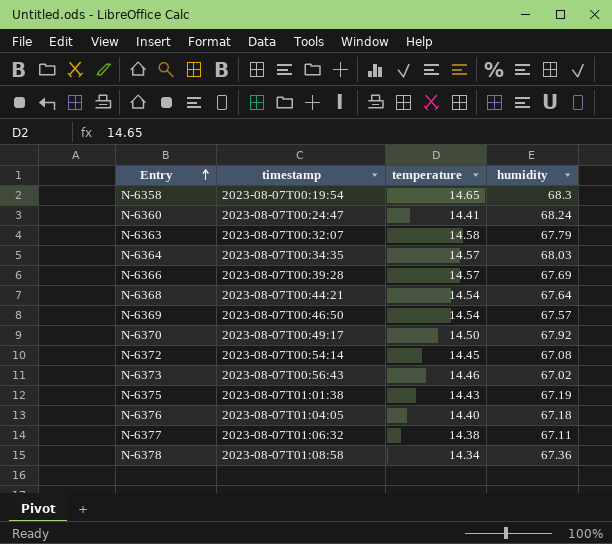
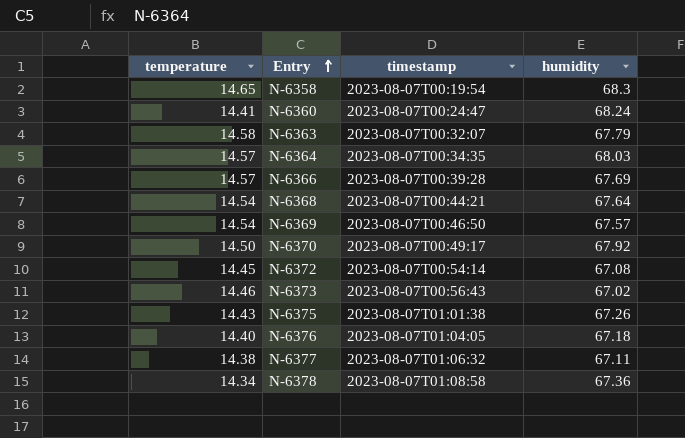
column temperature | position: 3 -> 1
N-6375 | humidity: 67.19 -> 67.26

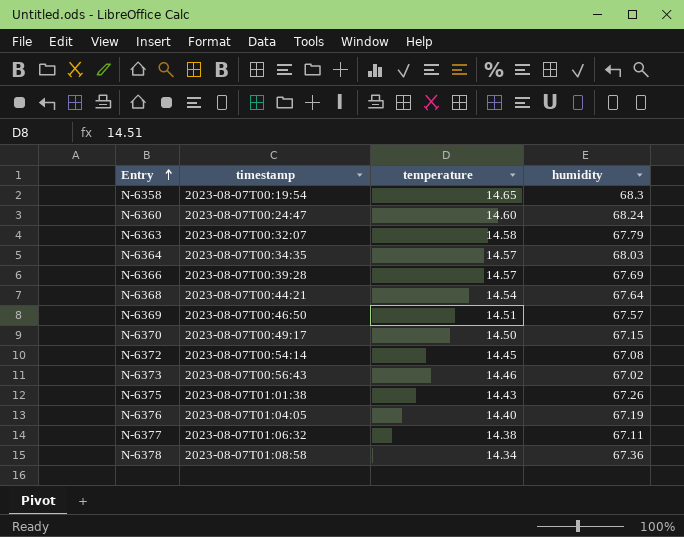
column temperature | position: 1 -> 3
N-6360 | temperature: 14.41 -> 14.60
N-6369 | temperature: 14.54 -> 14.51
N-6370 | humidity: 67.92 -> 67.15
N-6376 | humidity: 67.18 -> 67.19

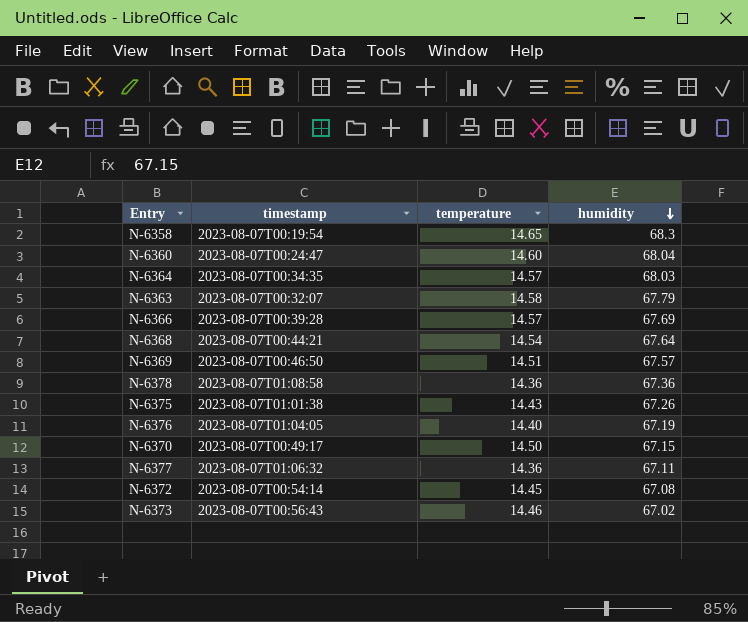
row order: Entry ascending -> humidity descending
N-6360 | humidity: 68.24 -> 68.04
N-6378 | temperature: 14.34 -> 14.36
N-6377 | temperature: 14.38 -> 14.36

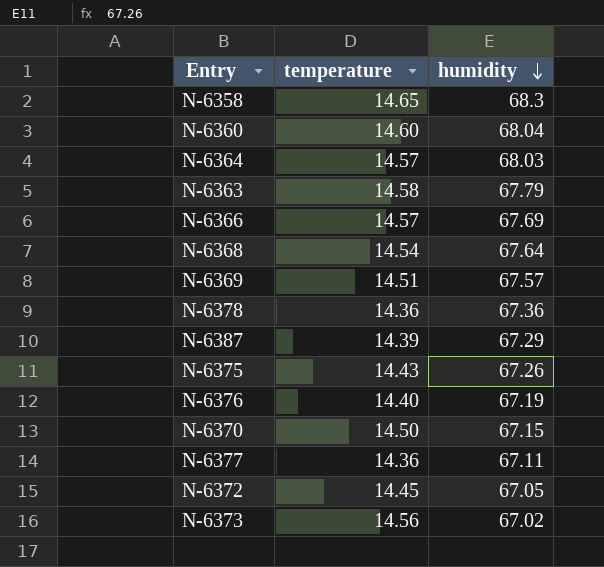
column timestamp | position: 2 -> none
row N-6387: none -> 14.39 | 67.29
N-6372 | humidity: 67.08 -> 67.05
N-6373 | temperature: 14.46 -> 14.56

